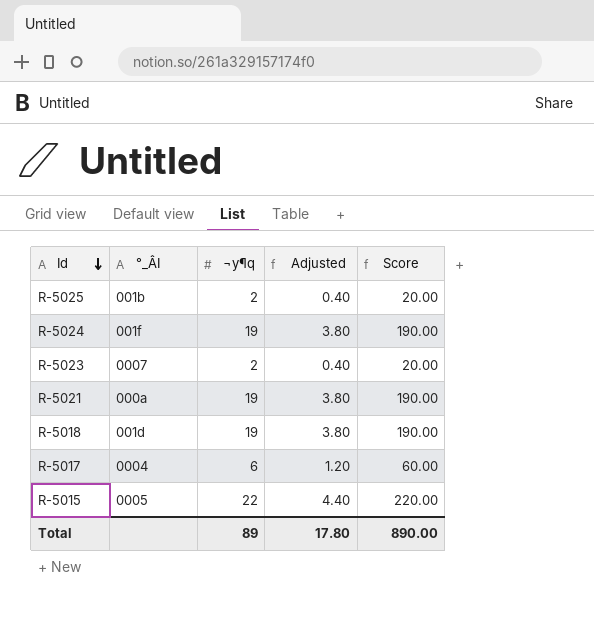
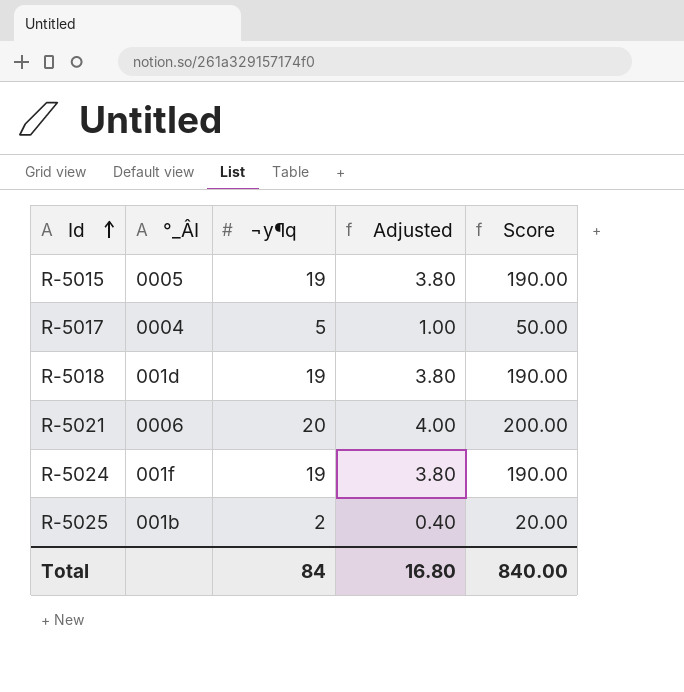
row order: Id descending -> Id ascending
row R-5023: 0007 | 2 | 0.40 | 20.00 -> none
R-5015 | ¬y¶q: 22 -> 19
R-5015 | Adjusted: 4.40 -> 3.80
R-5015 | Score: 220.00 -> 190.00
R-5017 | ¬y¶q: 6 -> 5
R-5017 | Adjusted: 1.20 -> 1.00
R-5017 | Score: 60.00 -> 50.00
R-5021 | °_ÂI: 000a -> 0006
R-5021 | ¬y¶q: 19 -> 20
R-5021 | Adjusted: 3.80 -> 4.00
R-5021 | Score: 190.00 -> 200.00
Total | ¬y¶q: 89 -> 84
Total | Adjusted: 17.80 -> 16.80
Total | Score: 890.00 -> 840.00

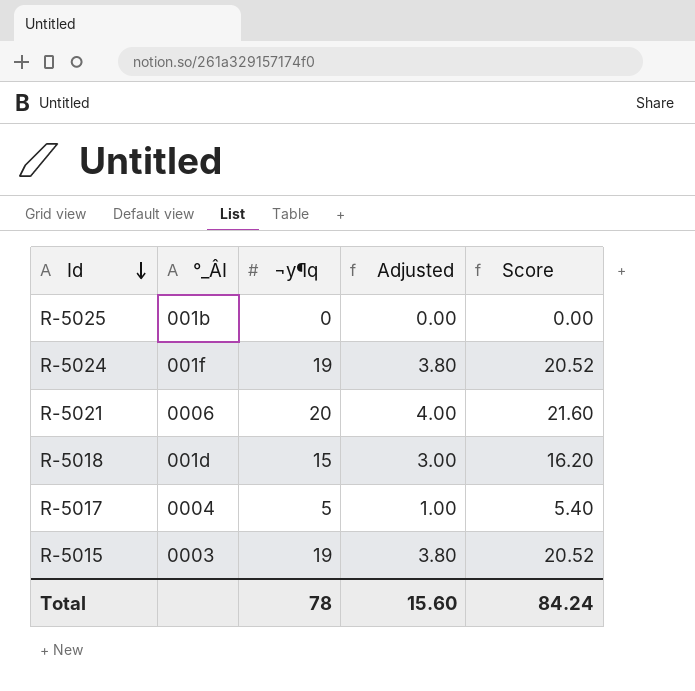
row order: Id ascending -> Id descending
column Score | formula: [¬y¶q] * 10 -> [¬y¶q] * 1.08
R-5025 | ¬y¶q: 2 -> 0
R-5025 | Adjusted: 0.40 -> 0.00
R-5018 | ¬y¶q: 19 -> 15
R-5018 | Adjusted: 3.80 -> 3.00
R-5015 | °_ÂI: 0005 -> 0003
Total | ¬y¶q: 84 -> 78
Total | Adjusted: 16.80 -> 15.60
Total | Score: 840.00 -> 84.24

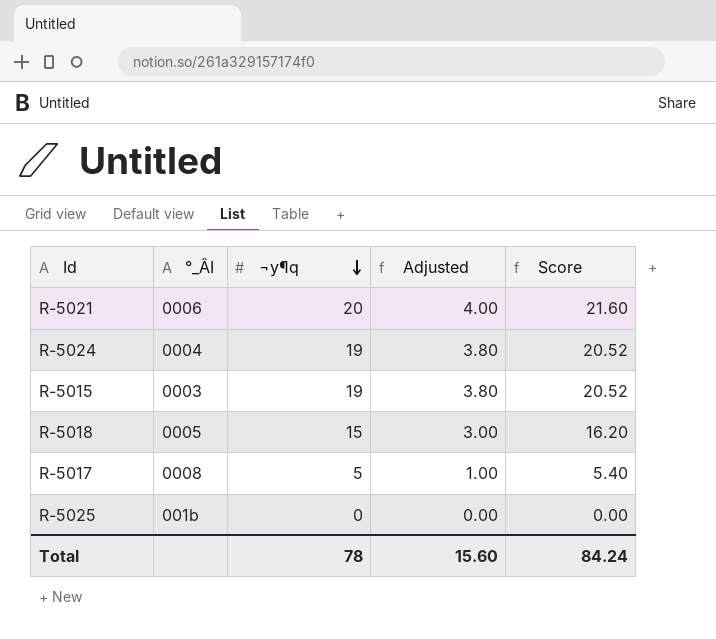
row order: Id descending -> ¬y¶q descending
R-5024 | °_ÂI: 001f -> 0004
R-5018 | °_ÂI: 001d -> 0005
R-5017 | °_ÂI: 0004 -> 0008

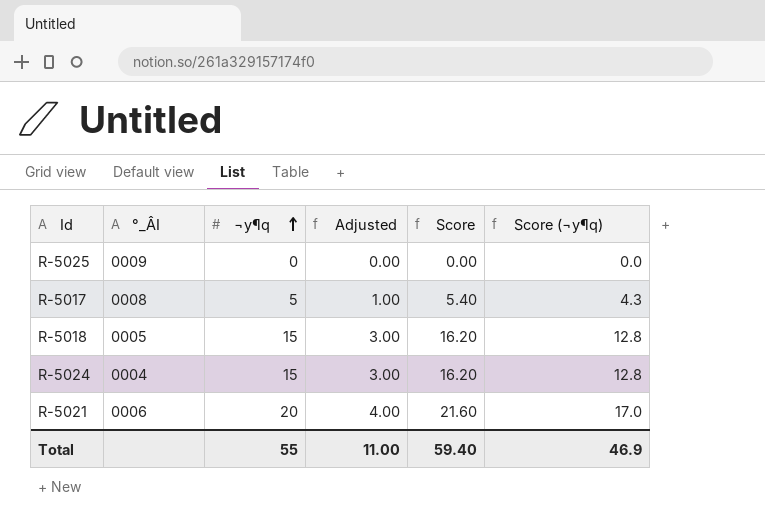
row order: ¬y¶q descending -> ¬y¶q ascending
column Score (¬y¶q) | formula: none -> [¬y¶q] * 0.85
row R-5015: 0003 | 19 | 3.80 | 20.52 -> none
R-5025 | °_ÂI: 001b -> 0009
R-5024 | ¬y¶q: 19 -> 15
R-5024 | Adjusted: 3.80 -> 3.00
R-5024 | Score: 20.52 -> 16.20
Total | ¬y¶q: 78 -> 55
Total | Adjusted: 15.60 -> 11.00
Total | Score: 84.24 -> 59.40

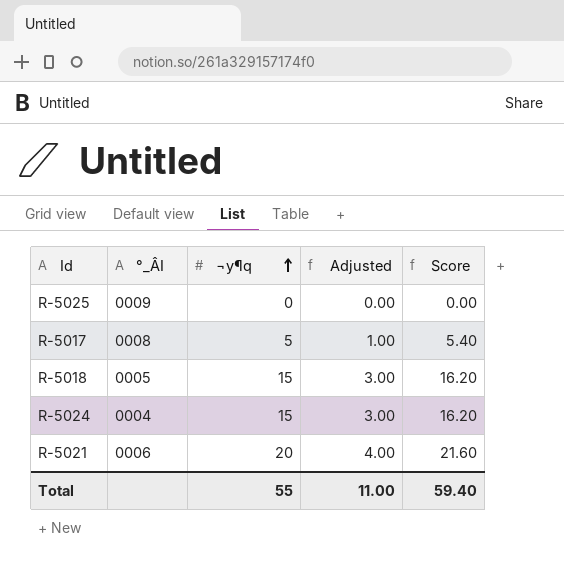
column Score (¬y¶q) | formula: [¬y¶q] * 0.85 -> none

